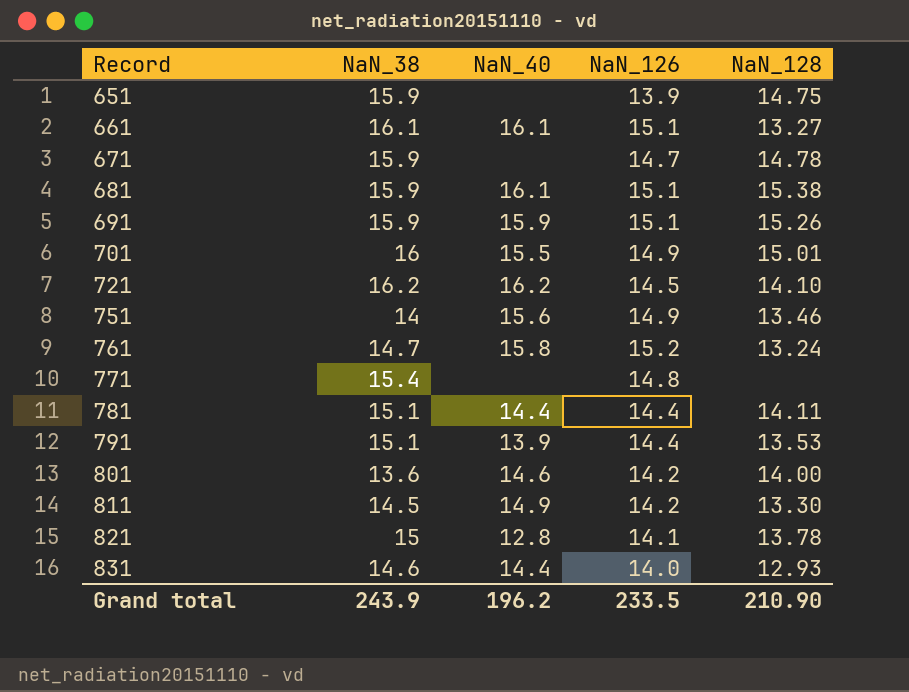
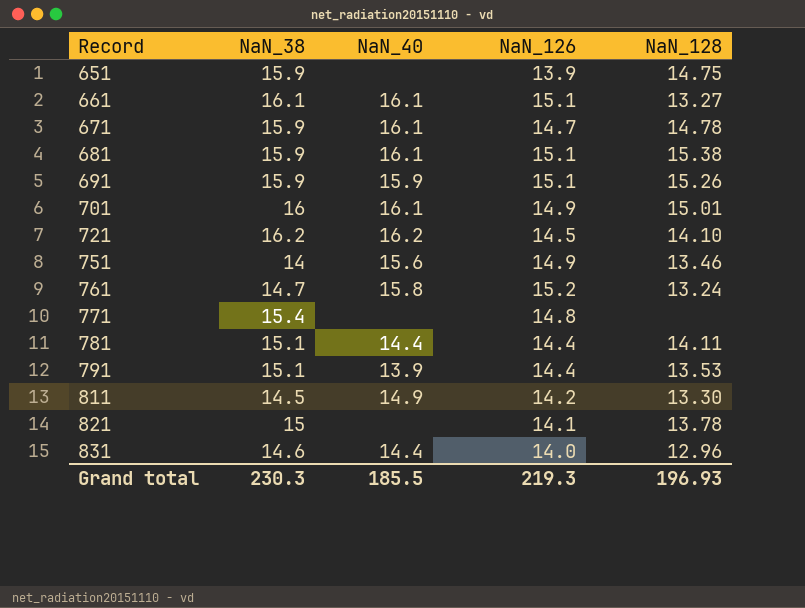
row 801: 13.6 | 14.6 | 14.2 | 14.00 -> none
671 | NaN_40: none -> 16.1
701 | NaN_40: 15.5 -> 16.1
821 | NaN_40: 12.8 -> none
831 | NaN_128: 12.93 -> 12.96
Grand total | NaN_38: 243.9 -> 230.3
Grand total | NaN_40: 196.2 -> 185.5
Grand total | NaN_126: 233.5 -> 219.3
Grand total | NaN_128: 210.90 -> 196.93

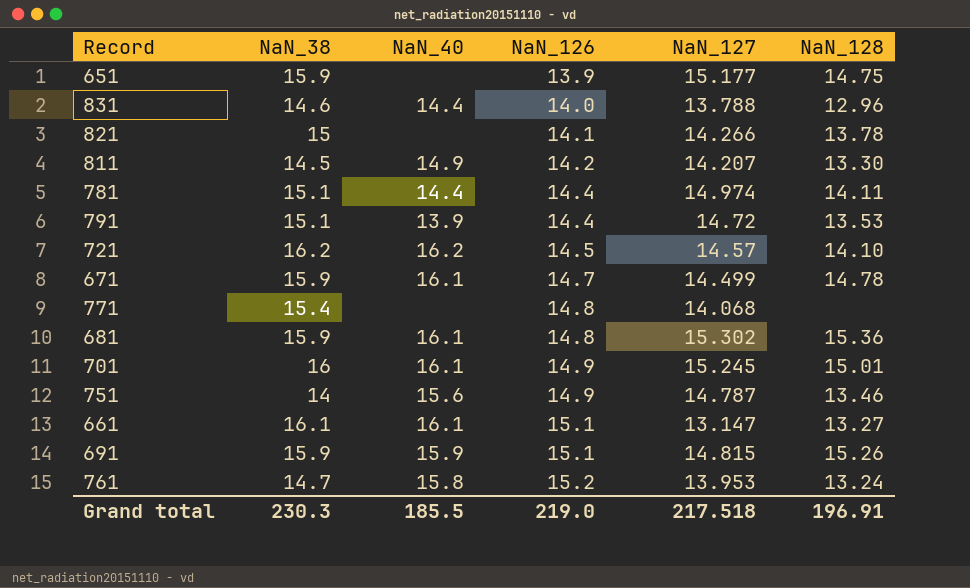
row order: Record ascending -> NaN_126 ascending
column NaN_127 | position: none -> 5
681 | NaN_126: 15.1 -> 14.8
681 | NaN_128: 15.38 -> 15.36
Grand total | NaN_126: 219.3 -> 219.0
Grand total | NaN_128: 196.93 -> 196.91

